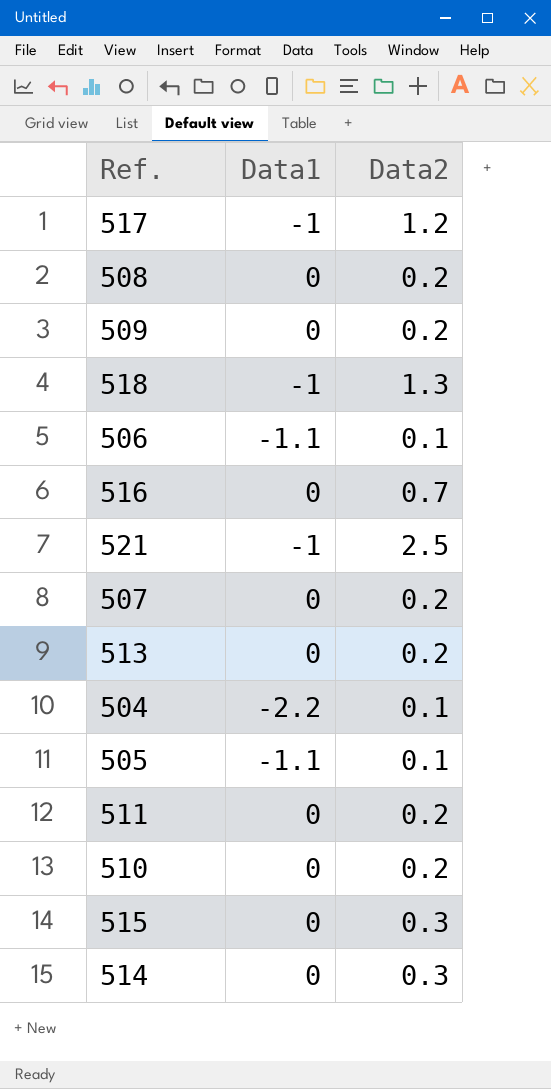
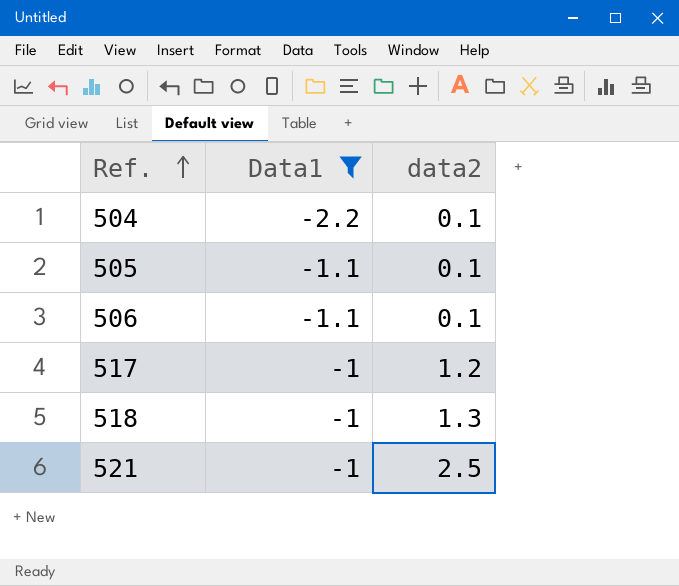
filter: none -> Data1 != 0
row order: none -> Ref. ascending
column name: Data2 -> data2

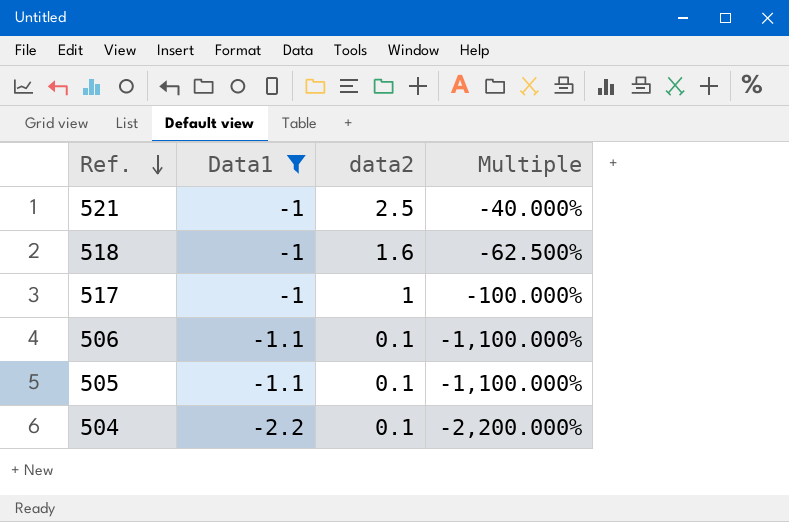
row order: Ref. ascending -> Ref. descending
column Multiple | formula: none -> [Data1] / [data2]
518 | data2: 1.3 -> 1.6
517 | data2: 1.2 -> 1

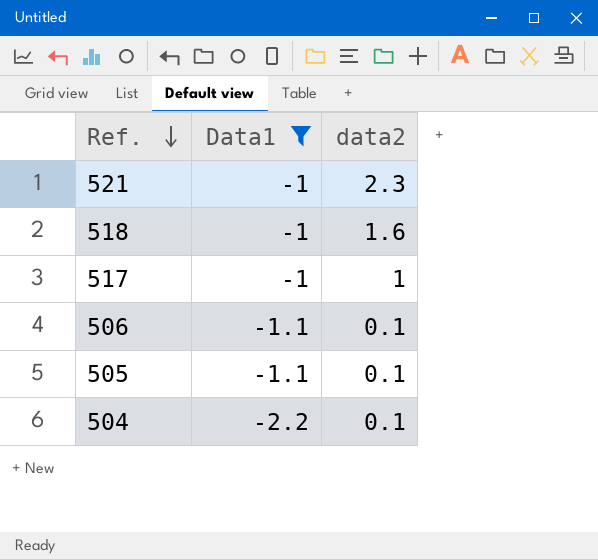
column Multiple | formula: [Data1] / [data2] -> none
521 | data2: 2.5 -> 2.3

